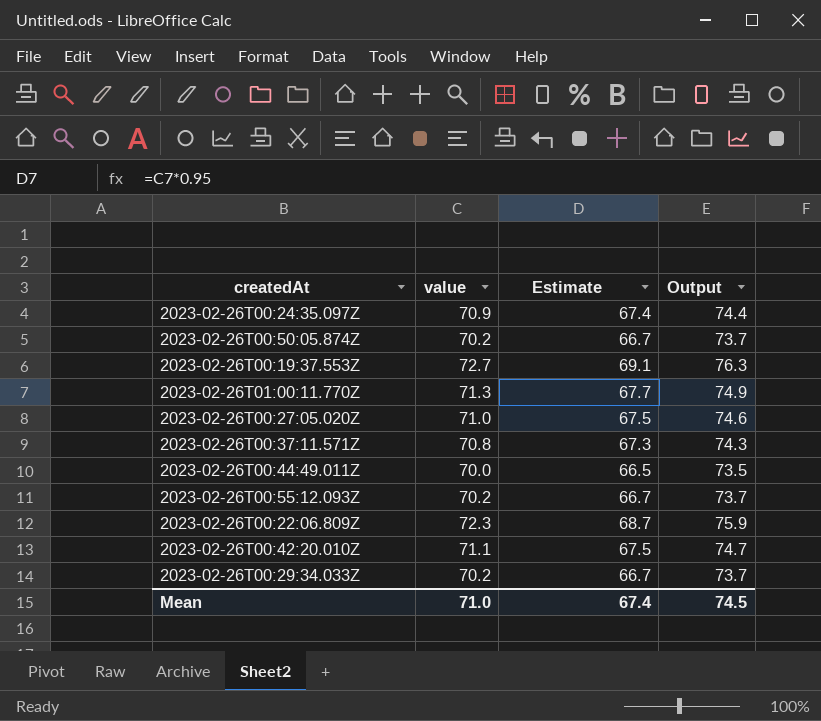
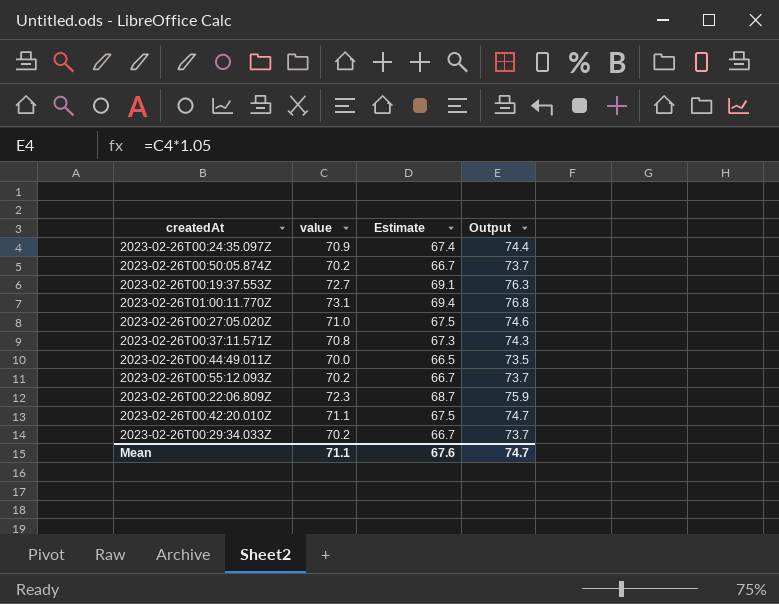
2023-02-26T01:00:11.770Z | value: 71.3 -> 73.1
2023-02-26T01:00:11.770Z | Estimate: 67.7 -> 69.4
2023-02-26T01:00:11.770Z | Output: 74.9 -> 76.8
Mean | value: 71.0 -> 71.1
Mean | Estimate: 67.4 -> 67.6
Mean | Output: 74.5 -> 74.7

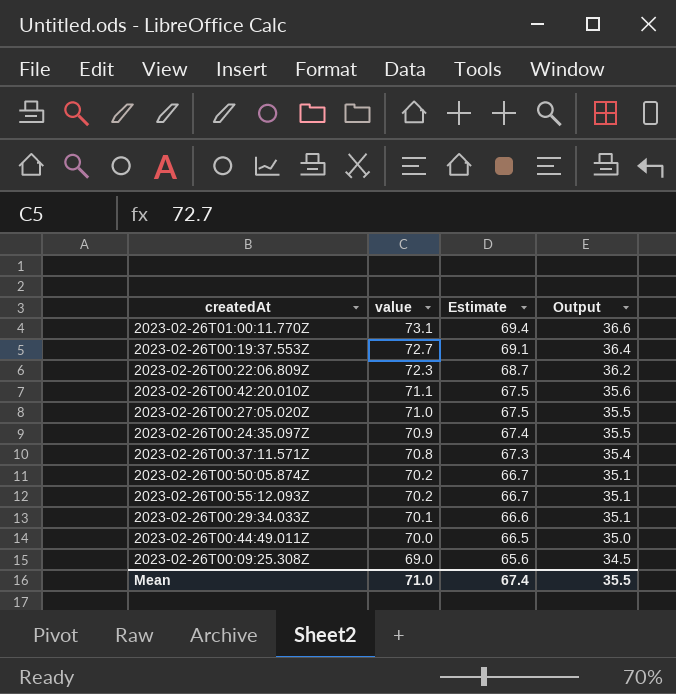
row order: none -> value descending
column Output | formula: [value] * 1.05 -> [value] * 0.5
2023-02-26T00:29:34.033Z | value: 70.2 -> 70.1
2023-02-26T00:29:34.033Z | Estimate: 66.7 -> 66.6
row 2023-02-26T00:09:25.308Z: none -> 69.0 | 65.6 | 34.5
Mean | value: 71.1 -> 71.0
Mean | Estimate: 67.6 -> 67.4
Mean | Output: 74.7 -> 35.5

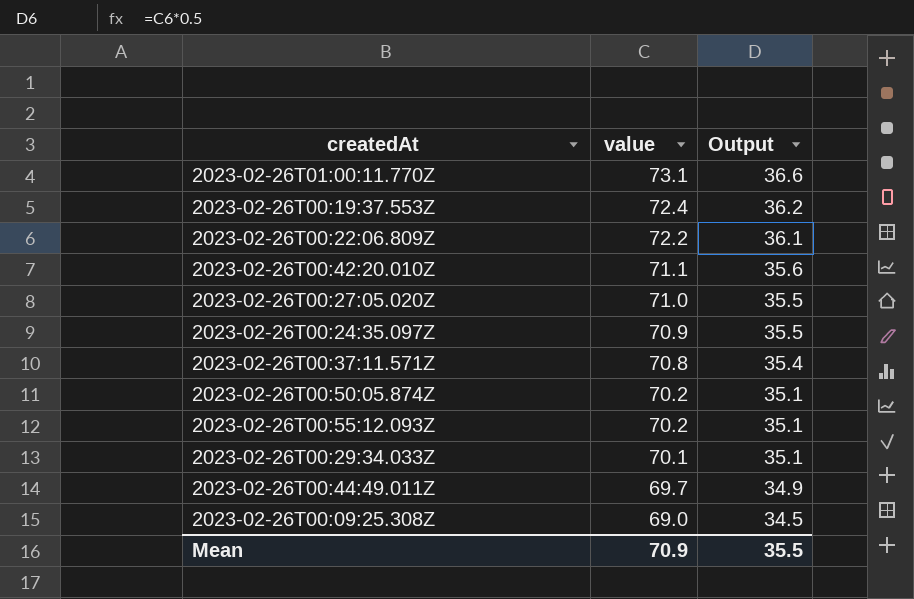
column Estimate | formula: [value] * 0.95 -> none
2023-02-26T00:19:37.553Z | value: 72.7 -> 72.4
2023-02-26T00:19:37.553Z | Output: 36.4 -> 36.2
2023-02-26T00:22:06.809Z | value: 72.3 -> 72.2
2023-02-26T00:22:06.809Z | Output: 36.2 -> 36.1
2023-02-26T00:44:49.011Z | value: 70.0 -> 69.7
2023-02-26T00:44:49.011Z | Output: 35.0 -> 34.9
Mean | value: 71.0 -> 70.9

